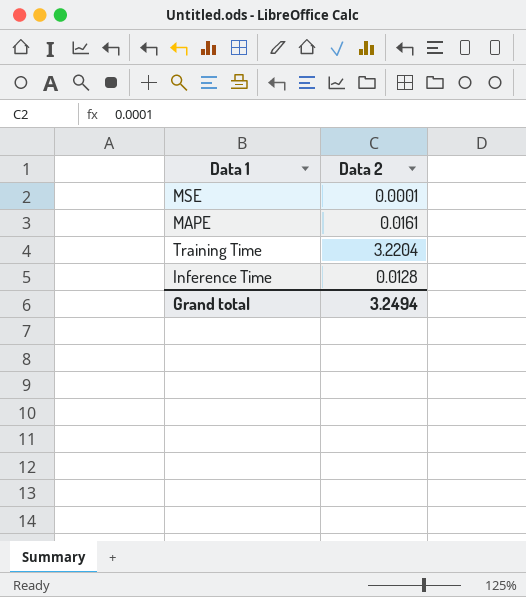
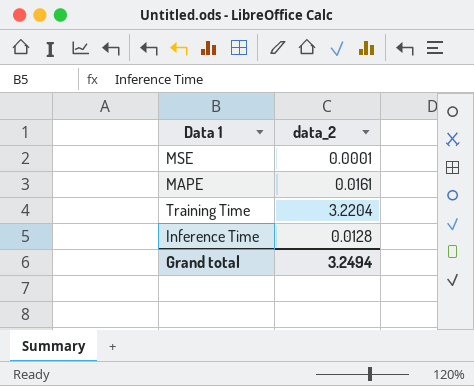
column name: Data 2 -> data_2

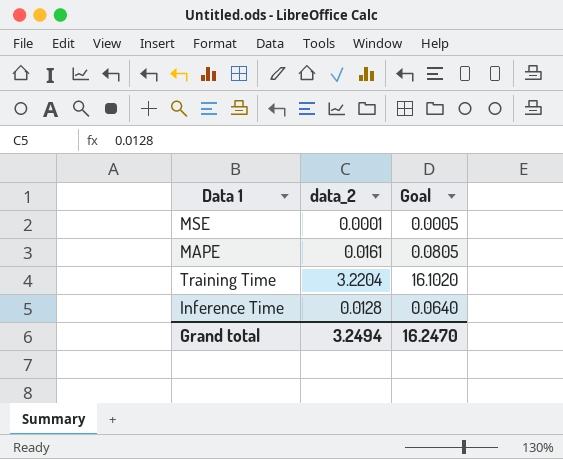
column Goal | formula: none -> [data_2] * 5

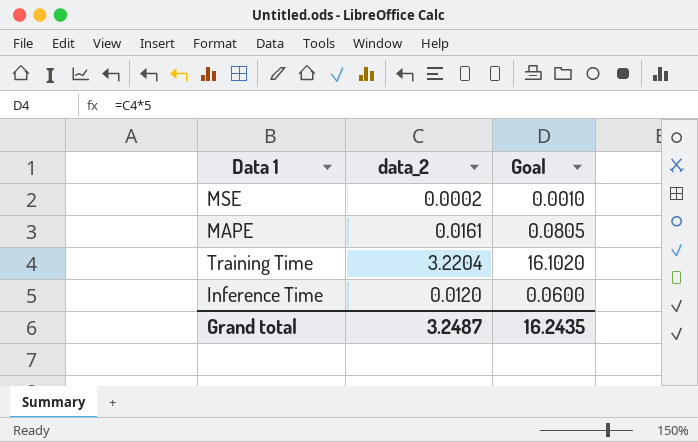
MSE | data_2: 0.0001 -> 0.0002
MSE | Goal: 0.0005 -> 0.0010
Inference Time | data_2: 0.0128 -> 0.0120
Inference Time | Goal: 0.0640 -> 0.0600
Grand total | data_2: 3.2494 -> 3.2487
Grand total | Goal: 16.2470 -> 16.2435

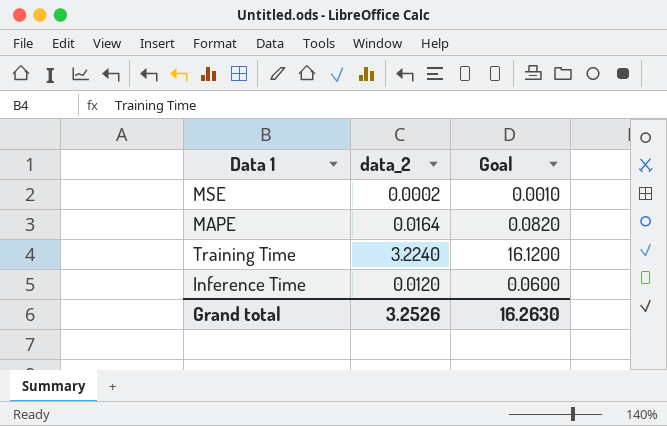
MAPE | data_2: 0.0161 -> 0.0164
MAPE | Goal: 0.0805 -> 0.0820
Training Time | data_2: 3.2204 -> 3.2240
Training Time | Goal: 16.1020 -> 16.1200
Grand total | data_2: 3.2487 -> 3.2526
Grand total | Goal: 16.2435 -> 16.2630

